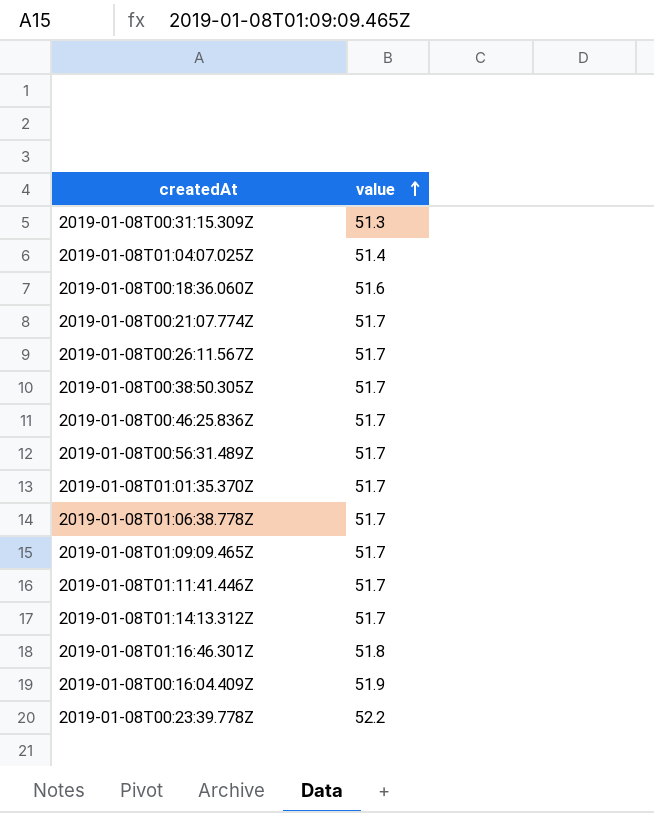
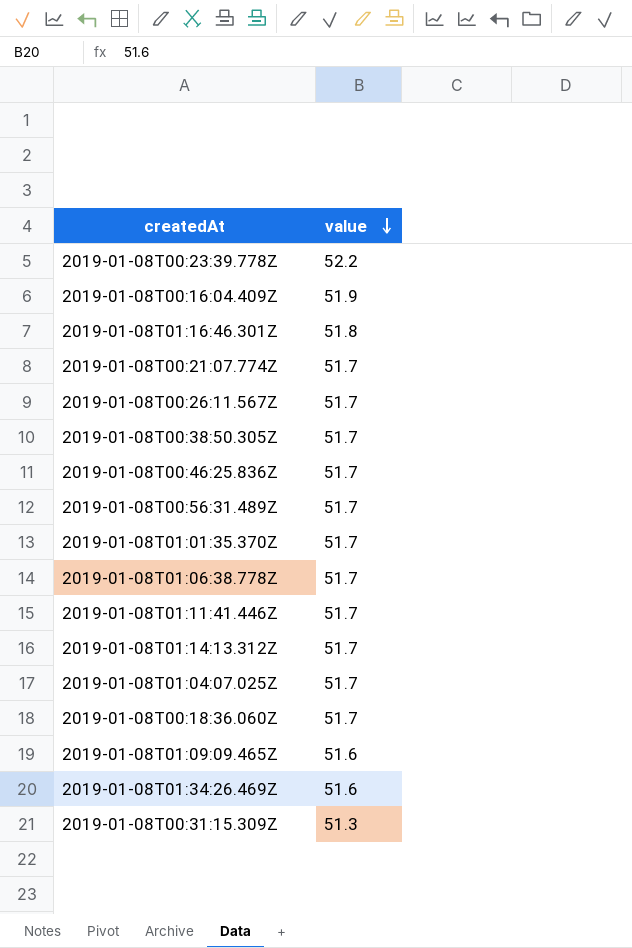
row order: value ascending -> value descending
2019-01-08T01:04:07.025Z | value: 51.4 -> 51.7
2019-01-08T00:18:36.060Z | value: 51.6 -> 51.7
2019-01-08T01:09:09.465Z | value: 51.7 -> 51.6
row 2019-01-08T01:34:26.469Z: none -> 51.6

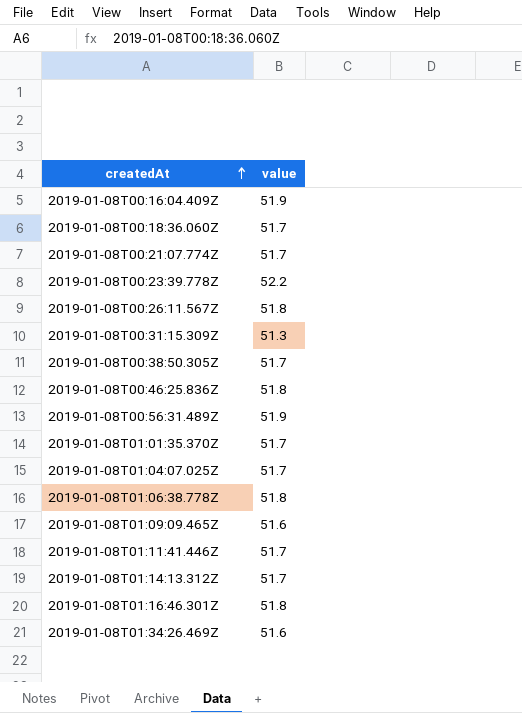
row order: value descending -> createdAt ascending
2019-01-08T00:26:11.567Z | value: 51.7 -> 51.8
2019-01-08T00:46:25.836Z | value: 51.7 -> 51.8
2019-01-08T00:56:31.489Z | value: 51.7 -> 51.9
2019-01-08T01:06:38.778Z | value: 51.7 -> 51.8

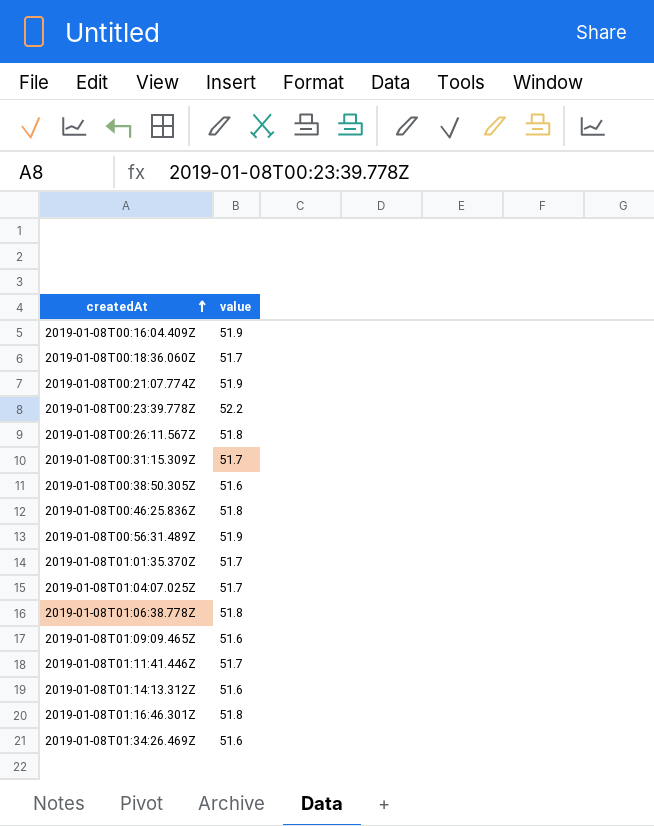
2019-01-08T00:21:07.774Z | value: 51.7 -> 51.9
2019-01-08T00:31:15.309Z | value: 51.3 -> 51.7
2019-01-08T00:38:50.305Z | value: 51.7 -> 51.6
2019-01-08T01:14:13.312Z | value: 51.7 -> 51.6

